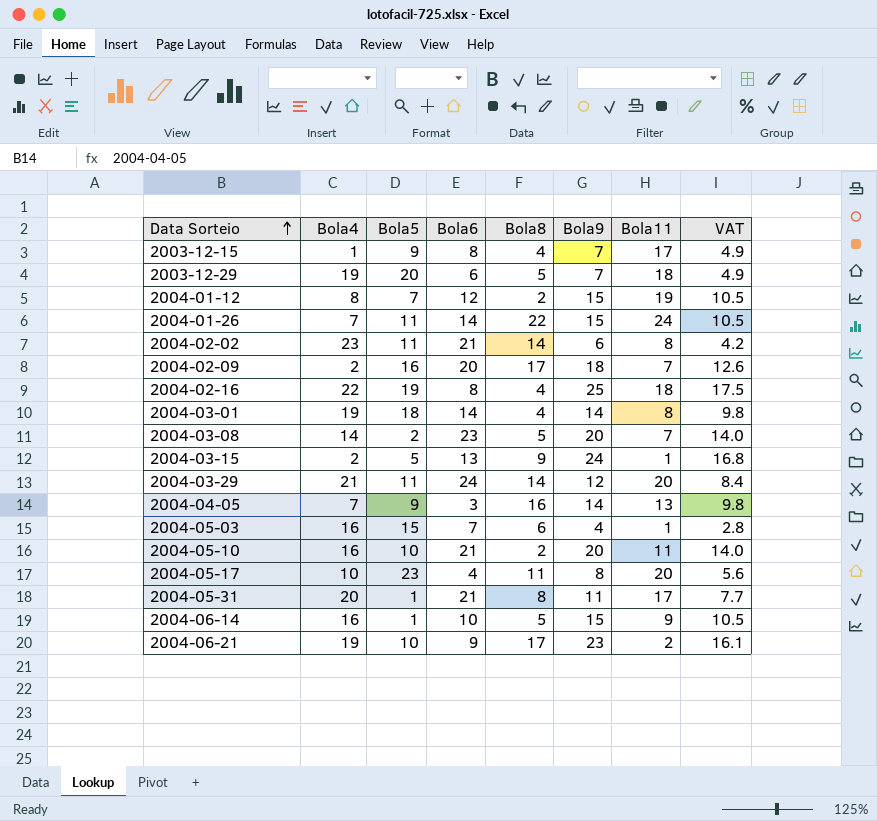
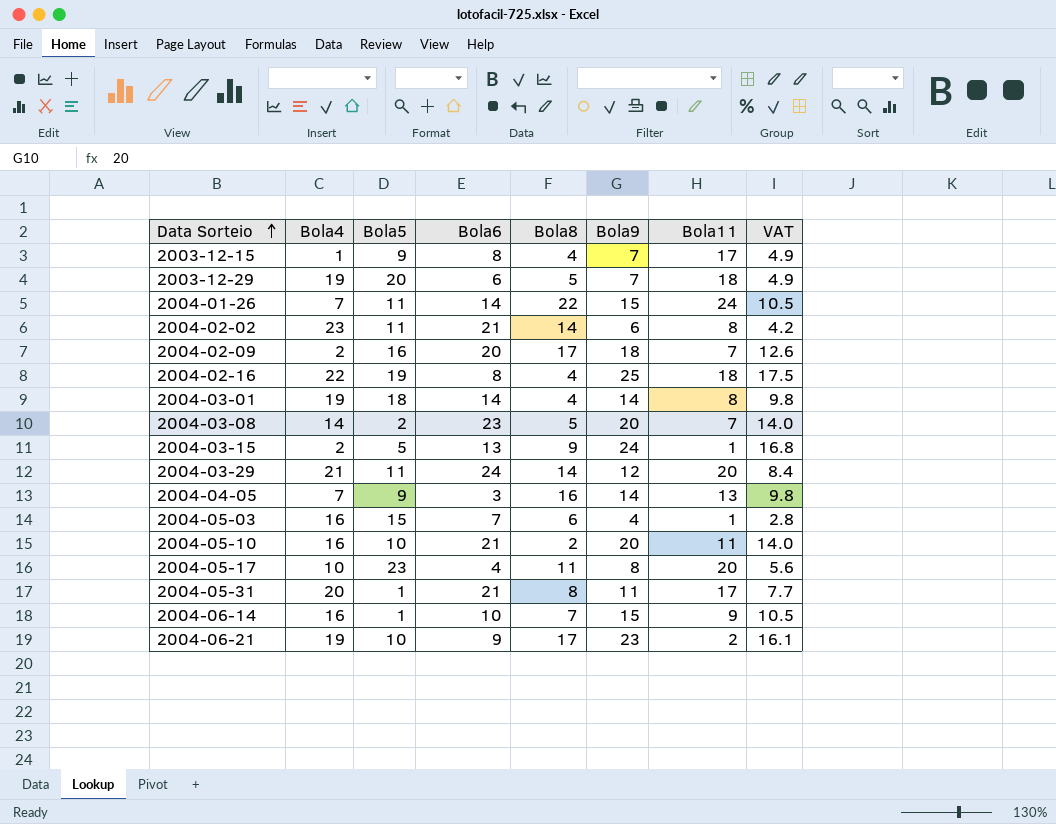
row 2004-01-12: 8 | 7 | 12 | 2 | 15 | 19 | 10.5 -> none
2004-06-14 | Bola8: 5 -> 7

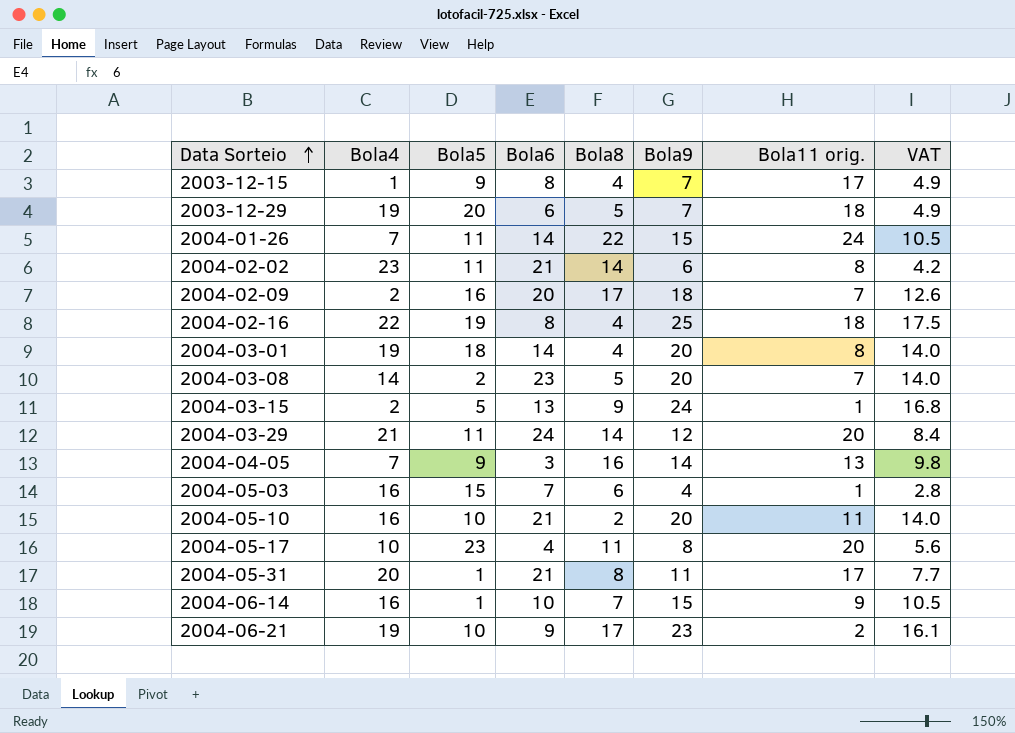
column name: Bola11 -> Bola11 orig.
2004-03-01 | Bola9: 14 -> 20
2004-03-01 | VAT: 9.8 -> 14.0

